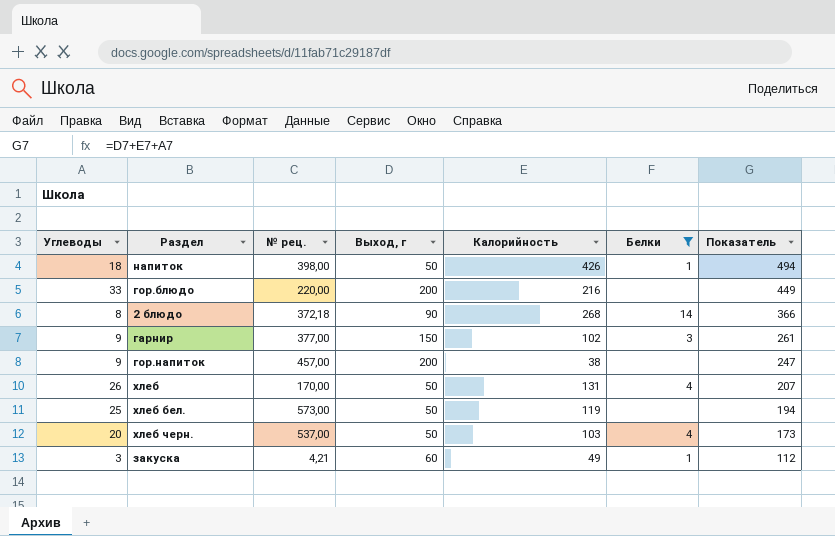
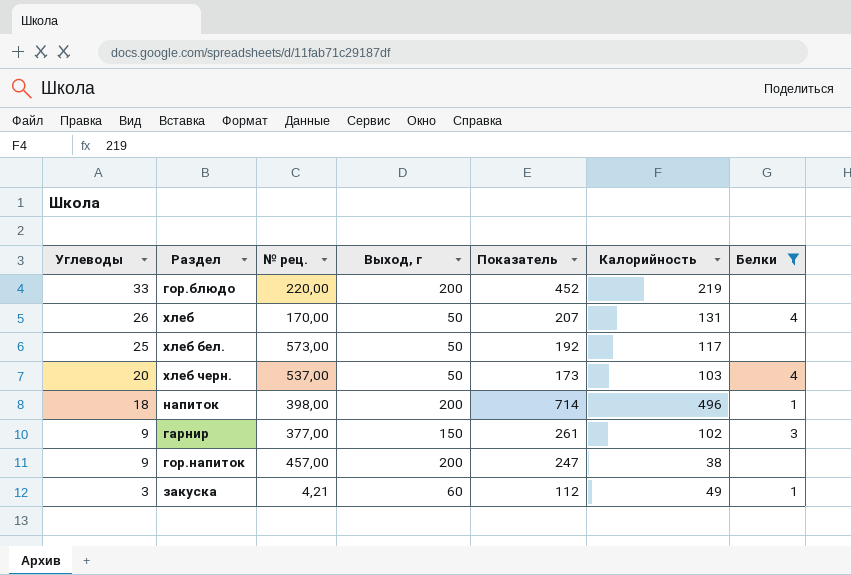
row order: Показатель descending -> Углеводы descending
column Показатель | position: 7 -> 5
row 2 блюдо: 8 | 372,18 | 90 | 268 | 14 | 366 -> none
гор.блюдо | Показатель: 449 -> 452
гор.блюдо | Калорийность: 216 -> 219
хлеб бел. | Показатель: 194 -> 192
хлеб бел. | Калорийность: 119 -> 117
напиток | Выход, г: 50 -> 200
напиток | Показатель: 494 -> 714
напиток | Калорийность: 426 -> 496

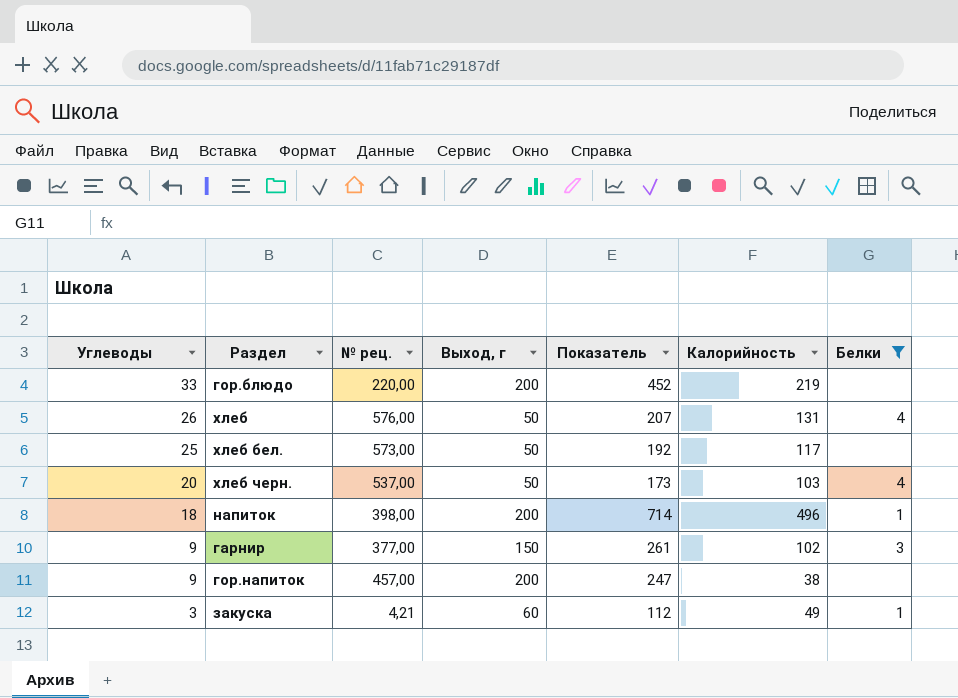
хлеб | № рец.: 170,00 -> 576,00

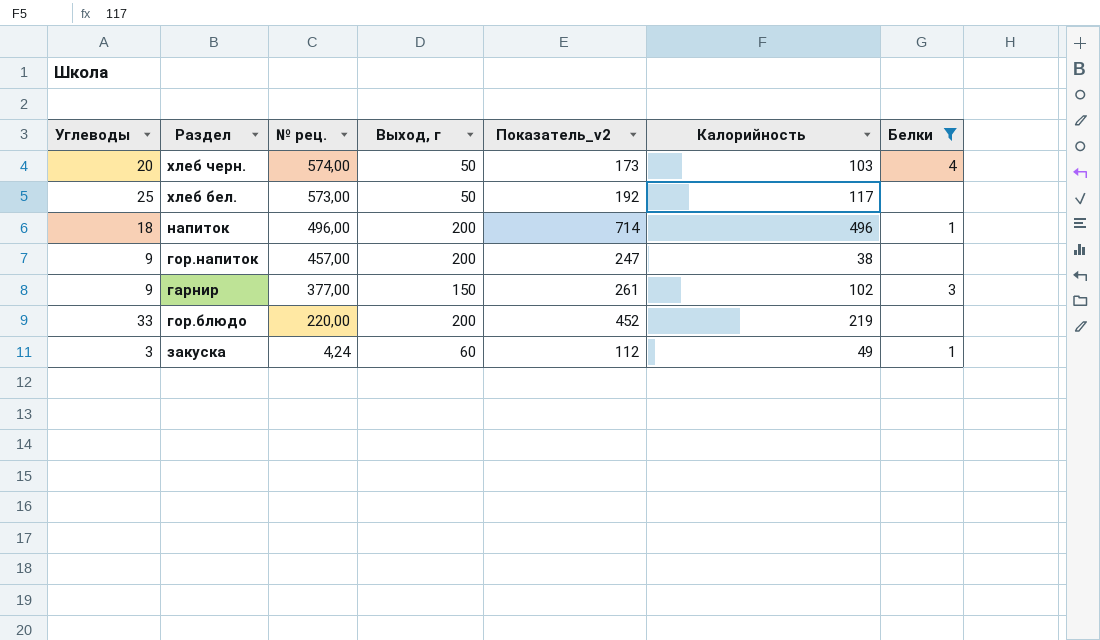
row order: Углеводы descending -> № рец. descending
column name: Показатель -> Показатель_v2
row хлеб: 26 | 576,00 | 50 | 207 | 131 | 4 -> none
хлеб черн. | № рец.: 537,00 -> 574,00
напиток | № рец.: 398,00 -> 496,00
закуска | № рец.: 4,21 -> 4,24

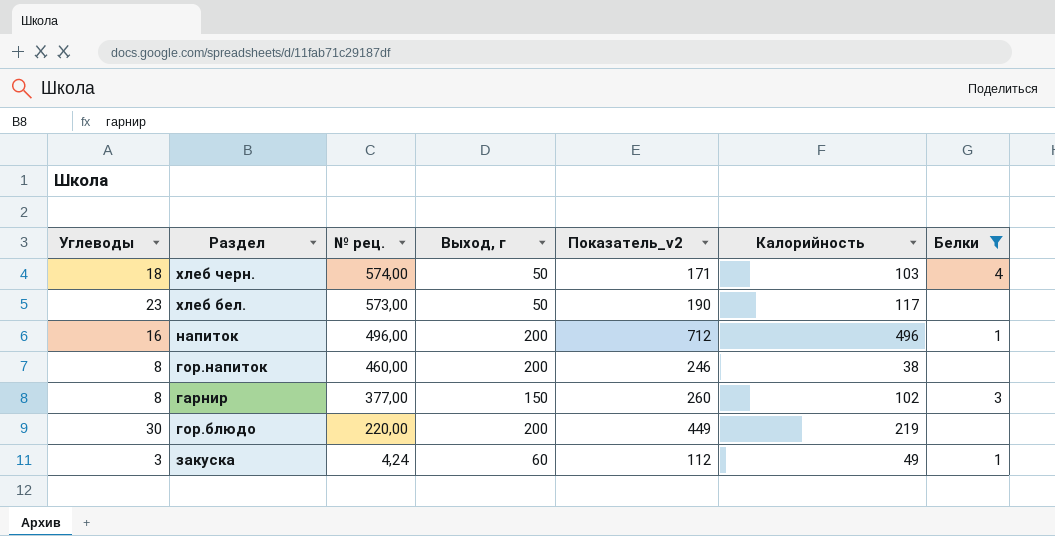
хлеб черн. | Углеводы: 20 -> 18
хлеб черн. | Показатель_v2: 173 -> 171
хлеб бел. | Углеводы: 25 -> 23
хлеб бел. | Показатель_v2: 192 -> 190
напиток | Углеводы: 18 -> 16
напиток | Показатель_v2: 714 -> 712
гор.напиток | Углеводы: 9 -> 8
гор.напиток | № рец.: 457,00 -> 460,00
гор.напиток | Показатель_v2: 247 -> 246
гарнир | Углеводы: 9 -> 8
гарнир | Показатель_v2: 261 -> 260
гор.блюдо | Углеводы: 33 -> 30
гор.блюдо | Показатель_v2: 452 -> 449

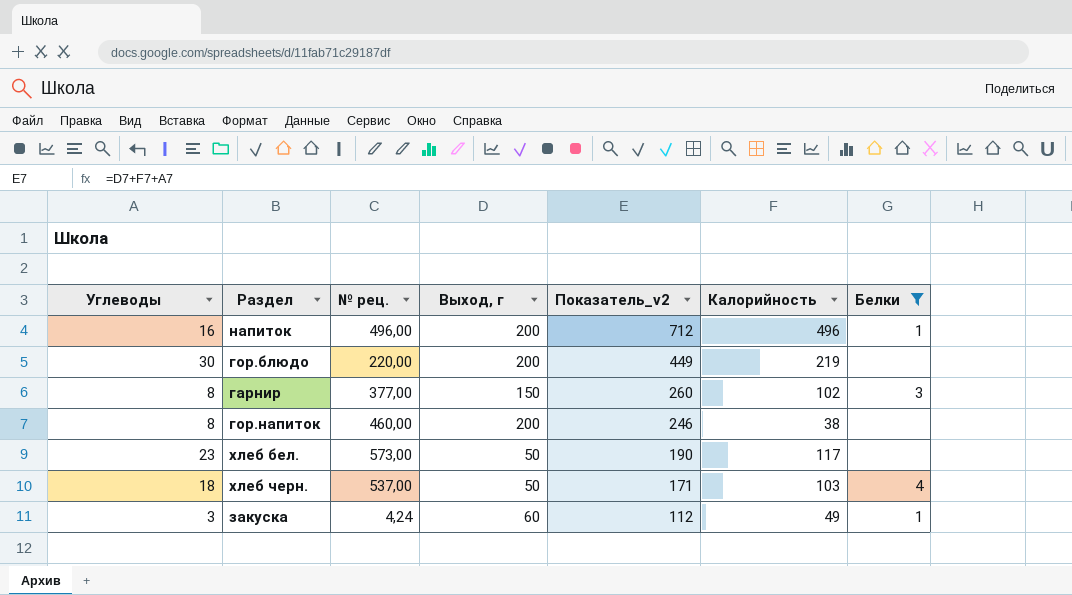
row order: № рец. descending -> Показатель_v2 descending
хлеб черн. | № рец.: 574,00 -> 537,00

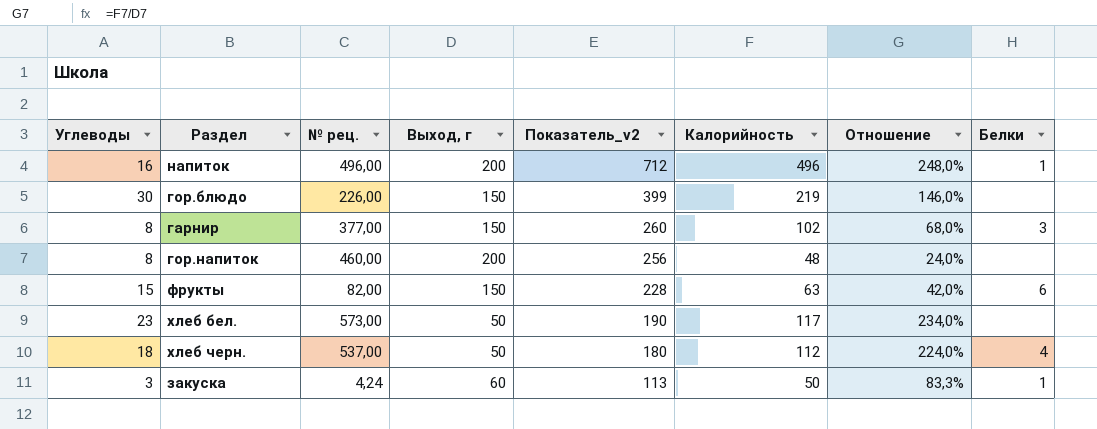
filter: Белки != 6 -> none
column Отношение | formula: none -> [Калорийность] / [Выход, г]
гор.блюдо | № рец.: 220,00 -> 226,00
гор.блюдо | Выход, г: 200 -> 150
гор.блюдо | Показатель_v2: 449 -> 399
гор.напиток | Показатель_v2: 246 -> 256
гор.напиток | Калорийность: 38 -> 48
хлеб черн. | Показатель_v2: 171 -> 180
хлеб черн. | Калорийность: 103 -> 112
закуска | Показатель_v2: 112 -> 113
закуска | Калорийность: 49 -> 50

